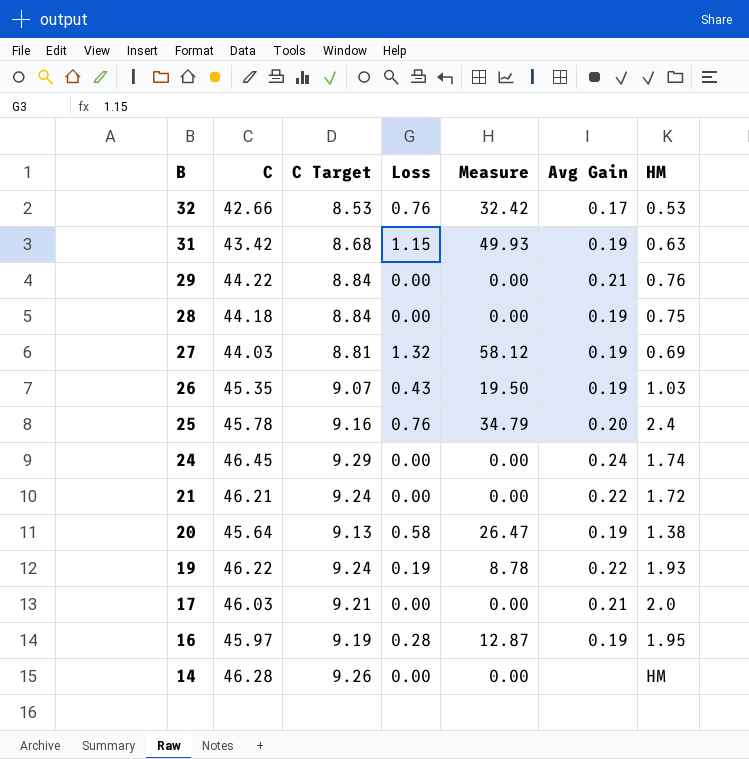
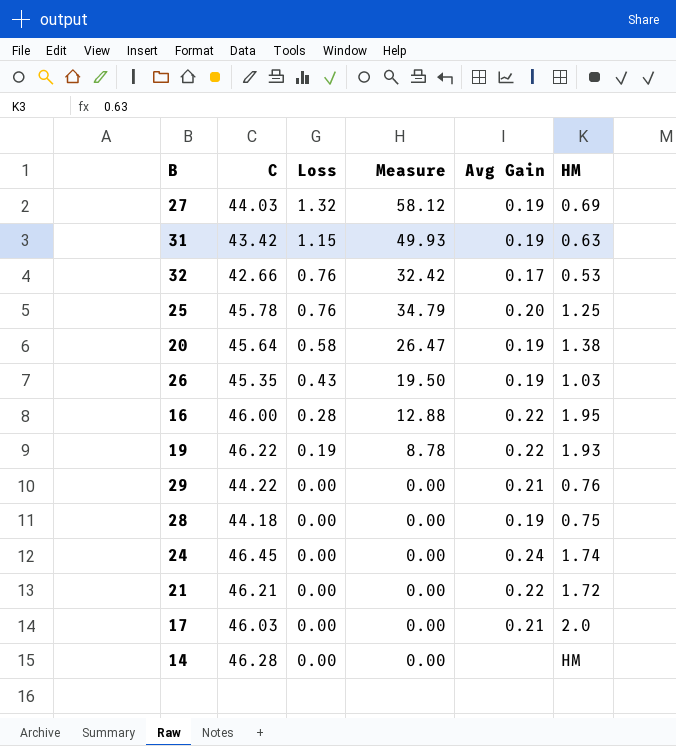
row order: B descending -> Loss descending
column C Target | formula: [C] * 0.2 -> none
25 | HM: 2.4 -> 1.25
16 | C: 45.97 -> 46.00
16 | Measure: 12.87 -> 12.88
16 | Avg Gain: 0.19 -> 0.22

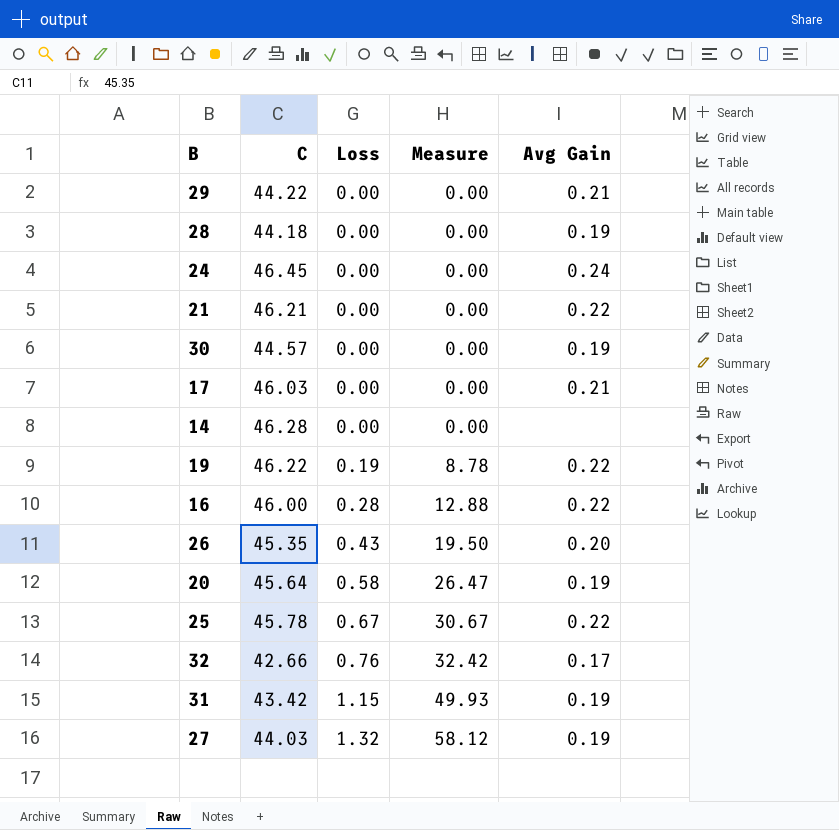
row order: Loss descending -> Loss ascending
column HM | position: 6 -> none
row 30: none -> 44.57 | 0.00 | 0.00 | 0.19
26 | Avg Gain: 0.19 -> 0.20
25 | Loss: 0.76 -> 0.67
25 | Measure: 34.79 -> 30.67
25 | Avg Gain: 0.20 -> 0.22

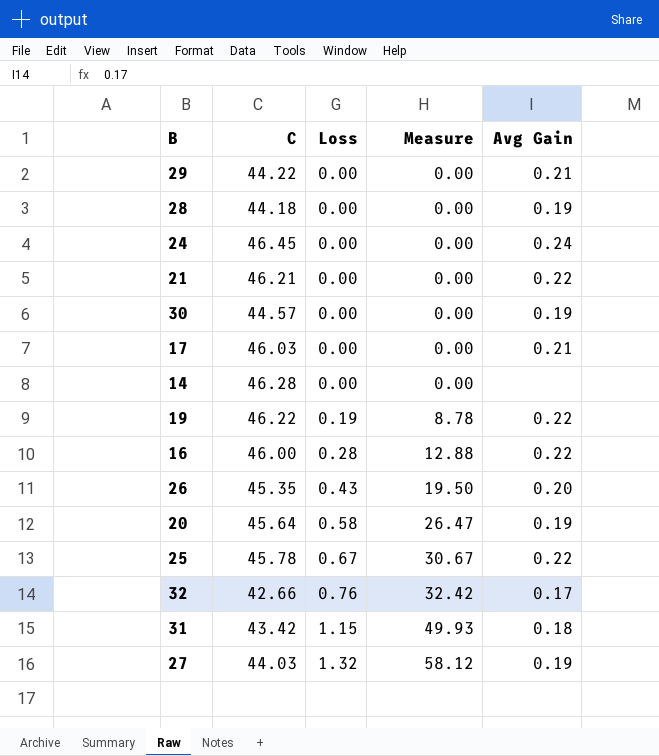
31 | Avg Gain: 0.19 -> 0.18

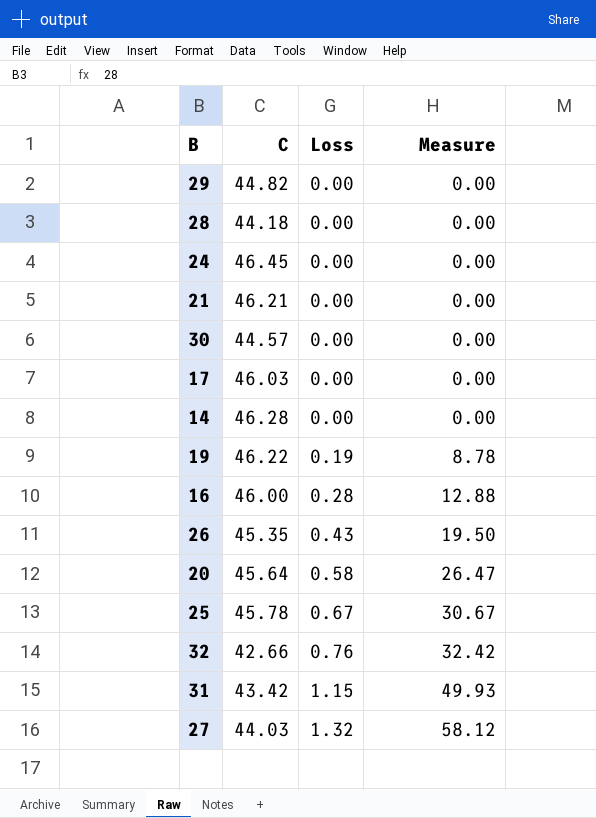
column Avg Gain | position: 5 -> none
29 | C: 44.22 -> 44.82

